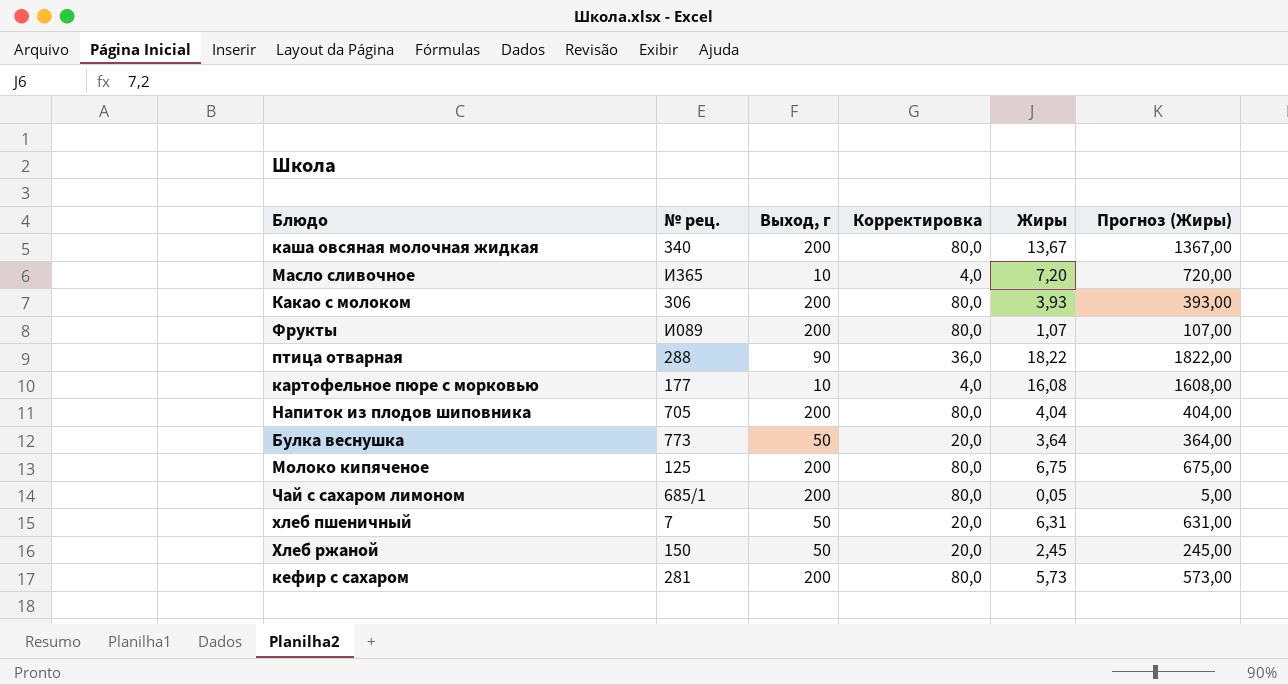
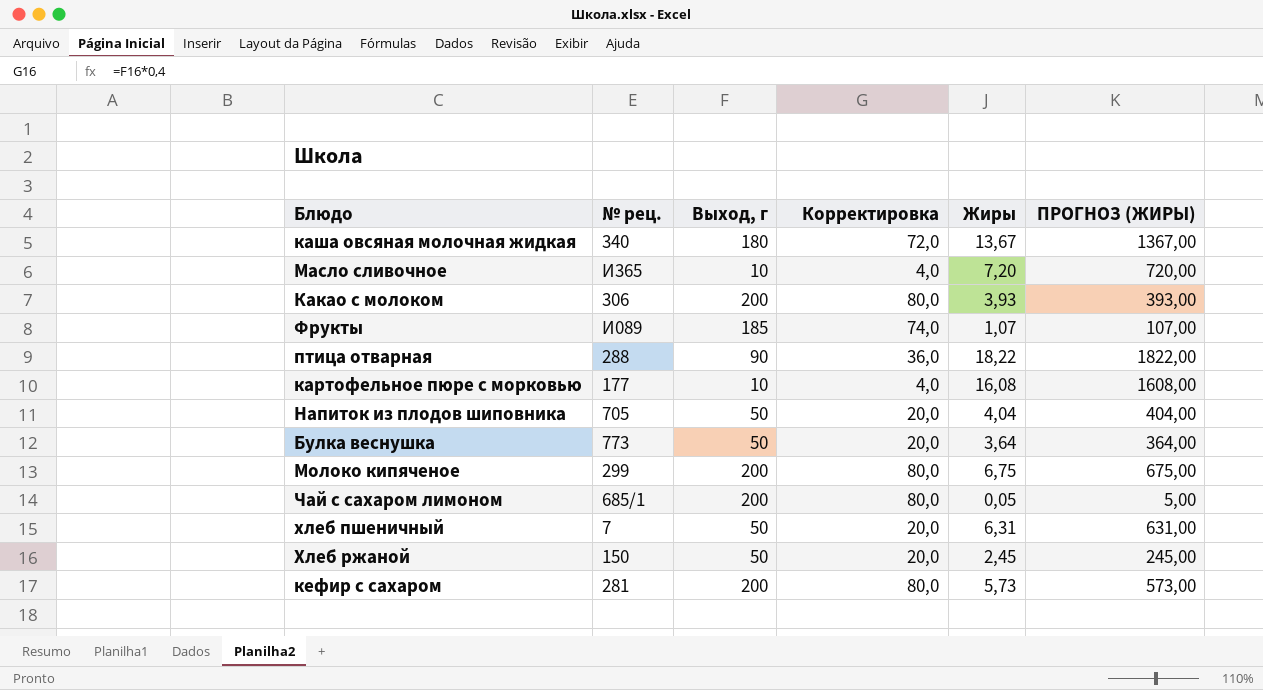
column name: Прогноз (Жиры) -> ПРОГНОЗ (ЖИРЫ)
каша овсяная молочная жидкая | Выход, г: 200 -> 180
каша овсяная молочная жидкая | Корректировка: 80,0 -> 72,0
Фрукты | Выход, г: 200 -> 185
Фрукты | Корректировка: 80,0 -> 74,0
Напиток из плодов шиповника | Выход, г: 200 -> 50
Напиток из плодов шиповника | Корректировка: 80,0 -> 20,0
Молоко кипяченое | № рец.: 125 -> 299

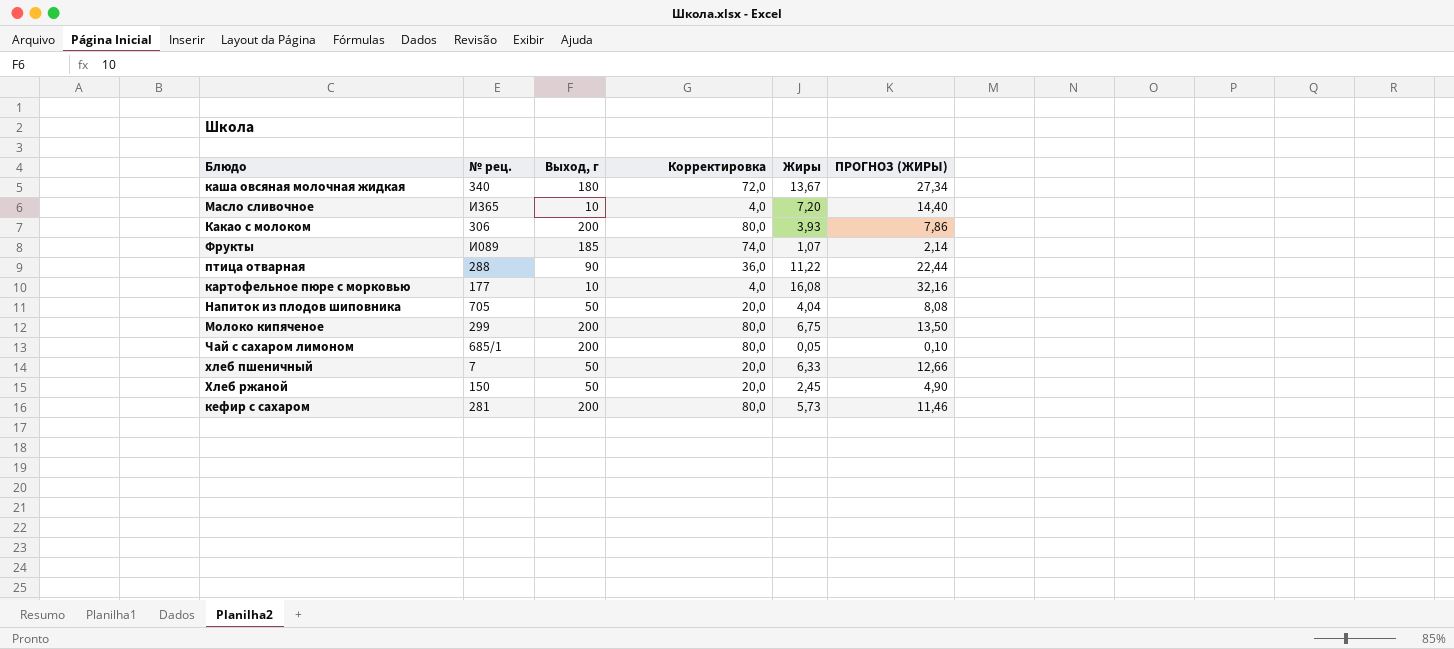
column ПРОГНОЗ (ЖИРЫ) | formula: [Жиры] * 100 -> [Жиры] * 2
row Булка веснушка: 773 | 50 | 20,0 | 3,64 | 364,00 -> none
птица отварная | Жиры: 18,22 -> 11,22
хлеб пшеничный | Жиры: 6,31 -> 6,33

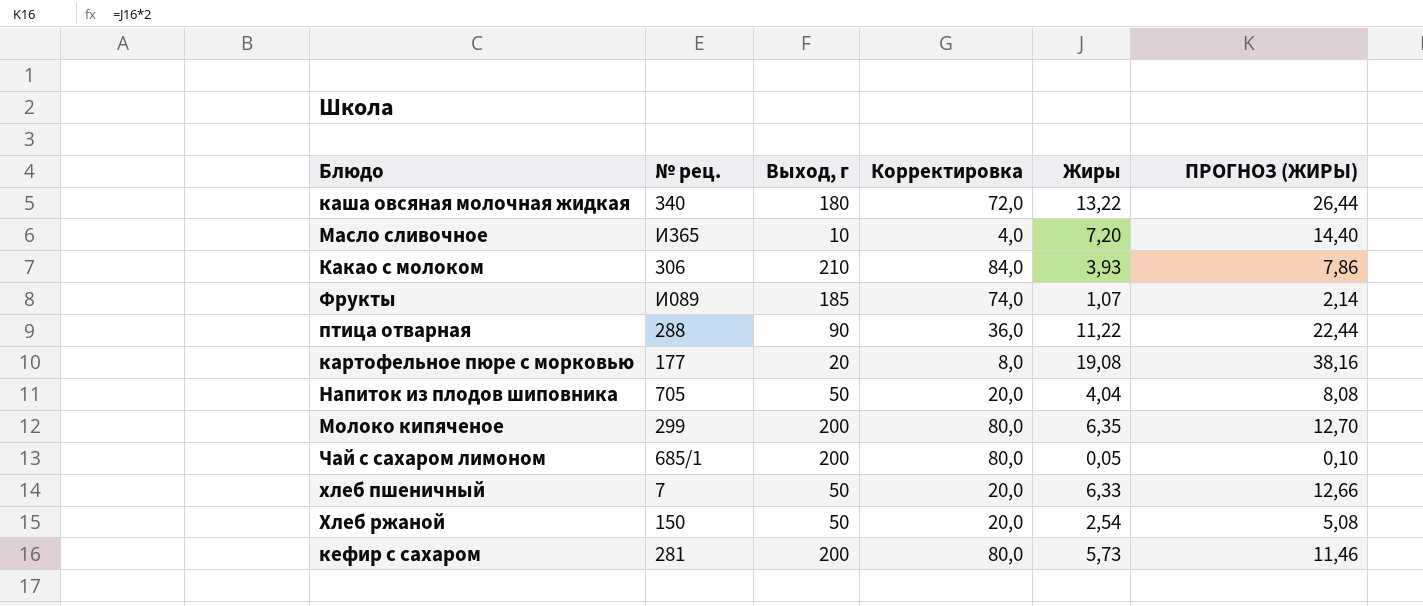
каша овсяная молочная жидкая | Жиры: 13,67 -> 13,22
каша овсяная молочная жидкая | ПРОГНОЗ (ЖИРЫ): 27,34 -> 26,44
Какао с молоком | Выход, г: 200 -> 210
Какао с молоком | Корректировка: 80,0 -> 84,0
картофельное пюре с морковью | Выход, г: 10 -> 20
картофельное пюре с морковью | Корректировка: 4,0 -> 8,0
картофельное пюре с морковью | Жиры: 16,08 -> 19,08
картофельное пюре с морковью | ПРОГНОЗ (ЖИРЫ): 32,16 -> 38,16
Молоко кипяченое | Жиры: 6,75 -> 6,35
Молоко кипяченое | ПРОГНОЗ (ЖИРЫ): 13,50 -> 12,70
Хлеб ржаной | Жиры: 2,45 -> 2,54
Хлеб ржаной | ПРОГНОЗ (ЖИРЫ): 4,90 -> 5,08

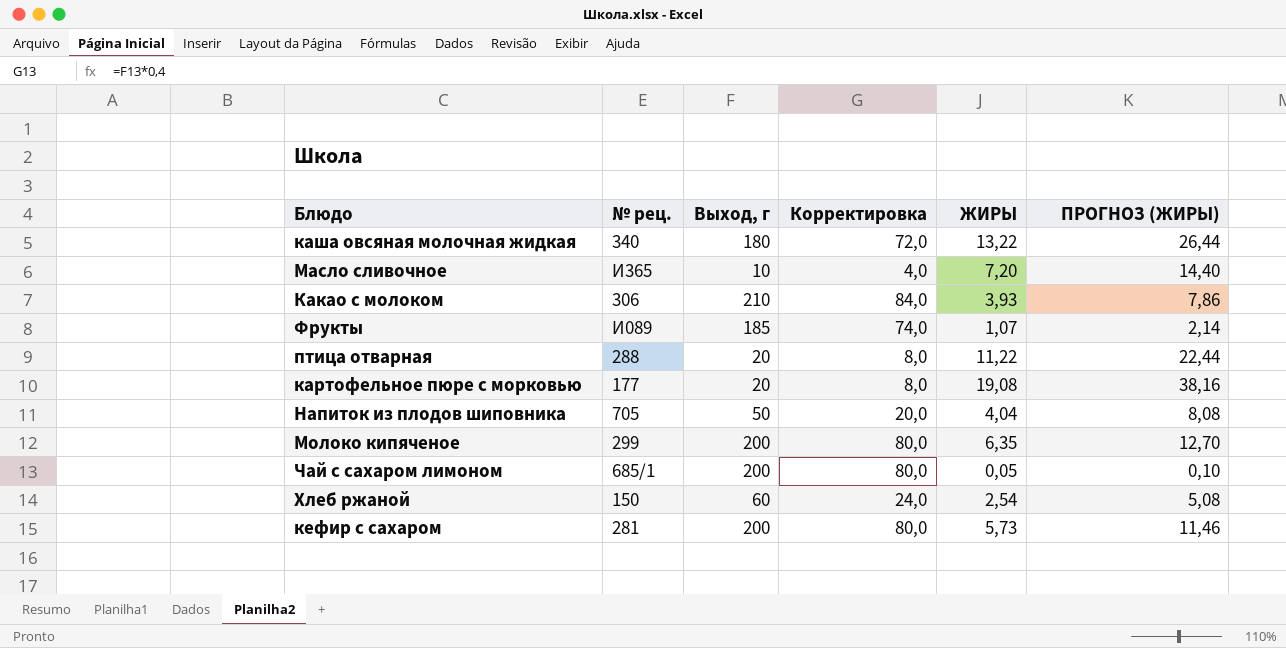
column name: Жиры -> ЖИРЫ
row хлеб пшеничный: 7 | 50 | 20,0 | 6,33 | 12,66 -> none
птица отварная | Выход, г: 90 -> 20
птица отварная | Корректировка: 36,0 -> 8,0
Хлеб ржаной | Выход, г: 50 -> 60
Хлеб ржаной | Корректировка: 20,0 -> 24,0

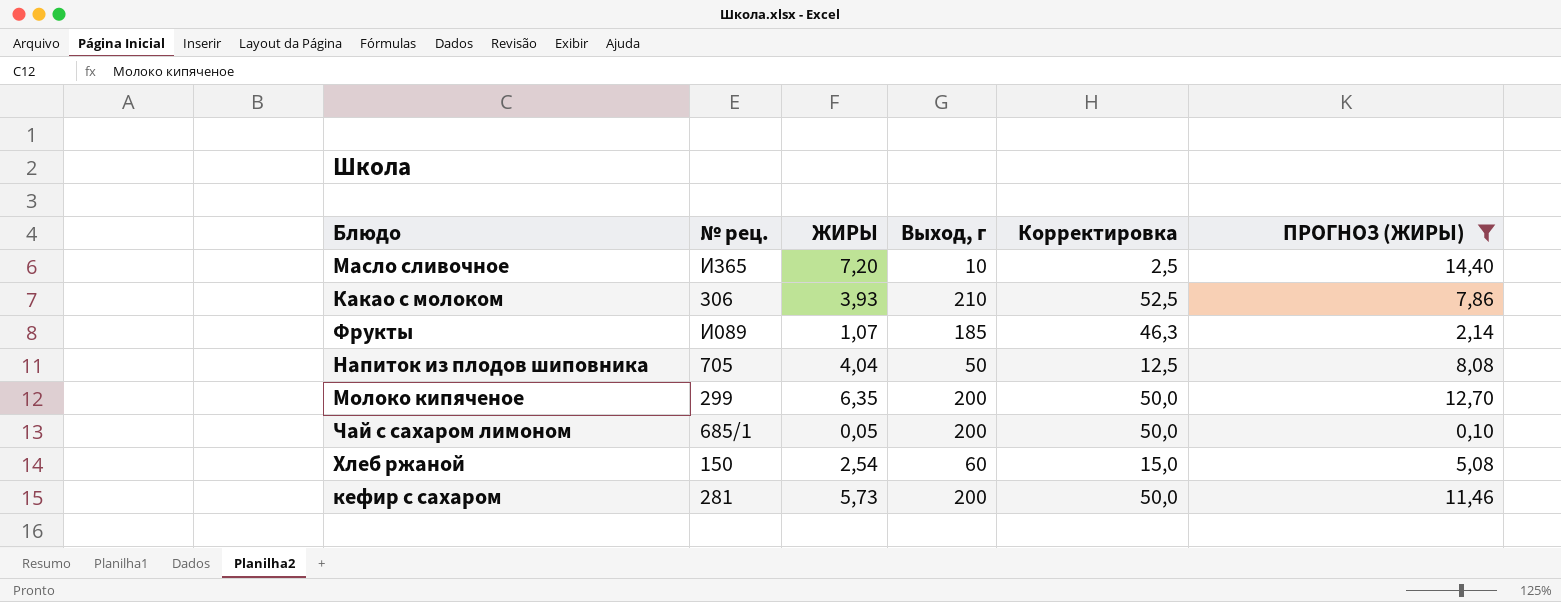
filter: none -> ПРОГНОЗ (ЖИРЫ) <= 14,40
column ЖИРЫ | position: 5 -> 3
column Корректировка | formula: [Выход, г] * 0,4 -> [Выход, г] * 0,25

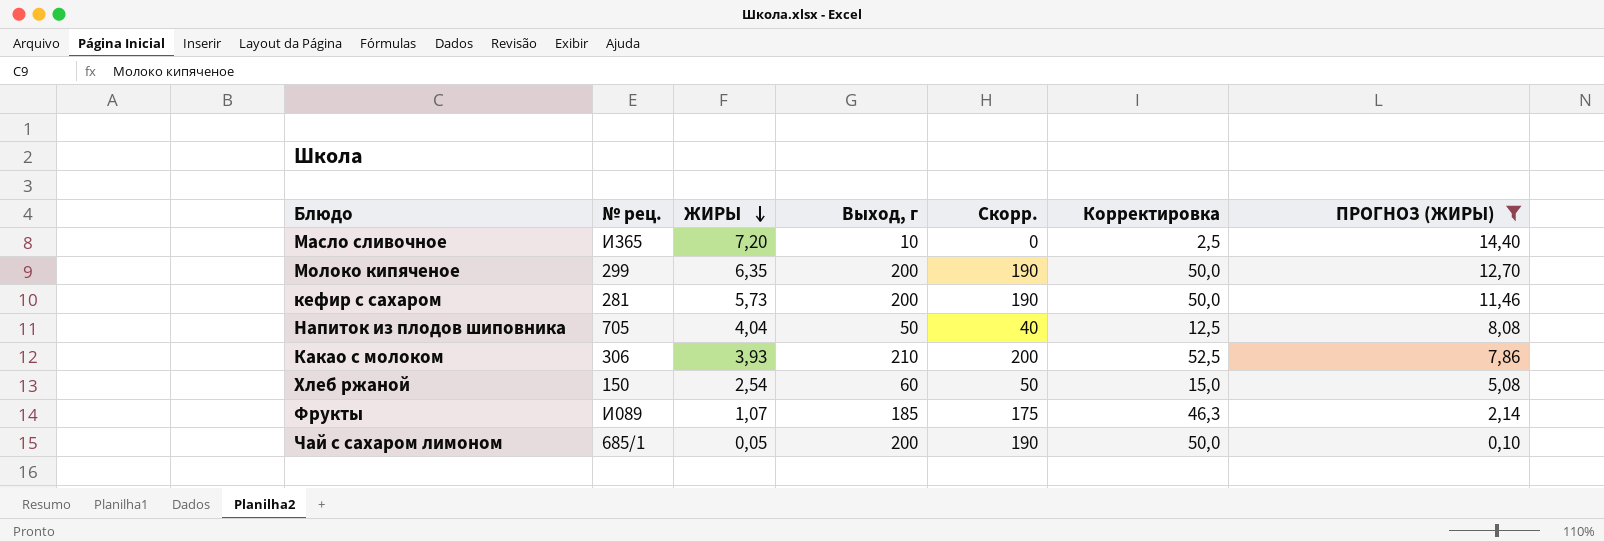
row order: none -> ЖИРЫ descending
column Скорр. | formula: none -> [Выход, г] - 10

